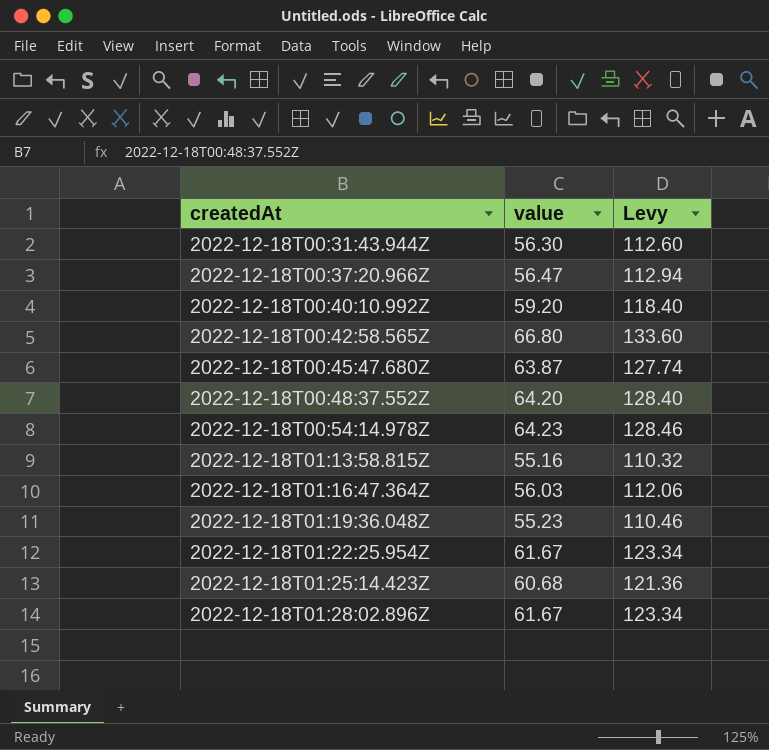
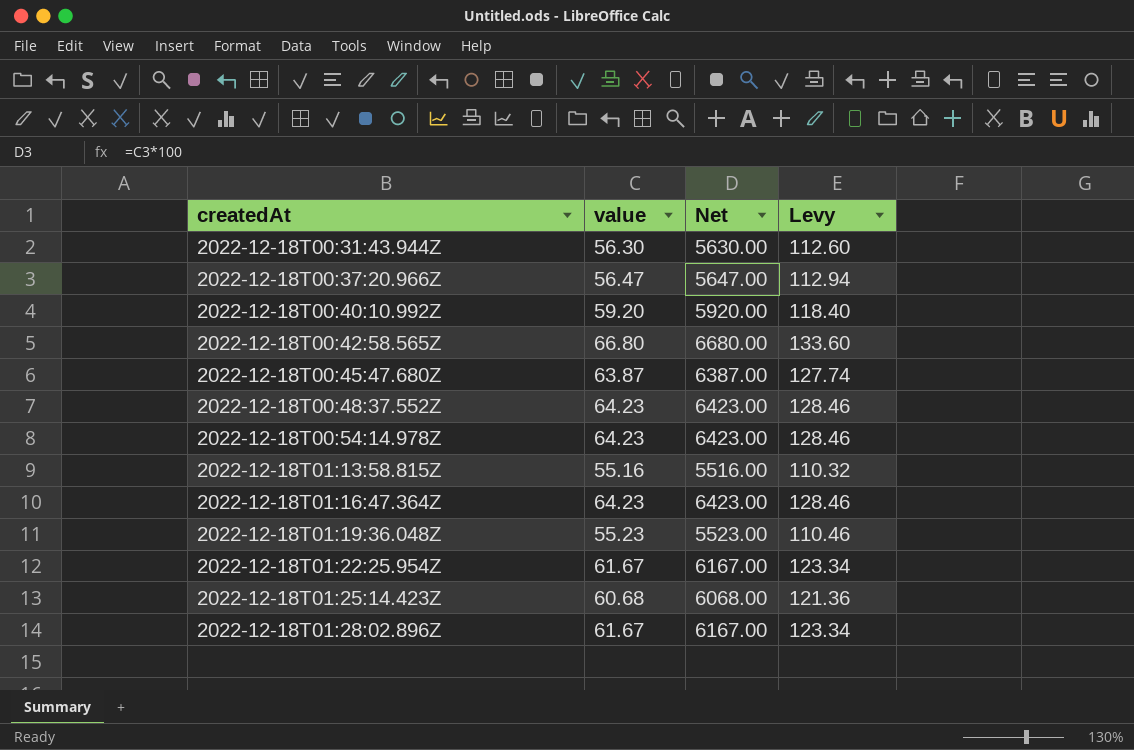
column Net | formula: none -> [value] * 100
2022-12-18T00:48:37.552Z | value: 64.20 -> 64.23
2022-12-18T00:48:37.552Z | Levy: 128.40 -> 128.46
2022-12-18T01:16:47.364Z | value: 56.03 -> 64.23
2022-12-18T01:16:47.364Z | Levy: 112.06 -> 128.46

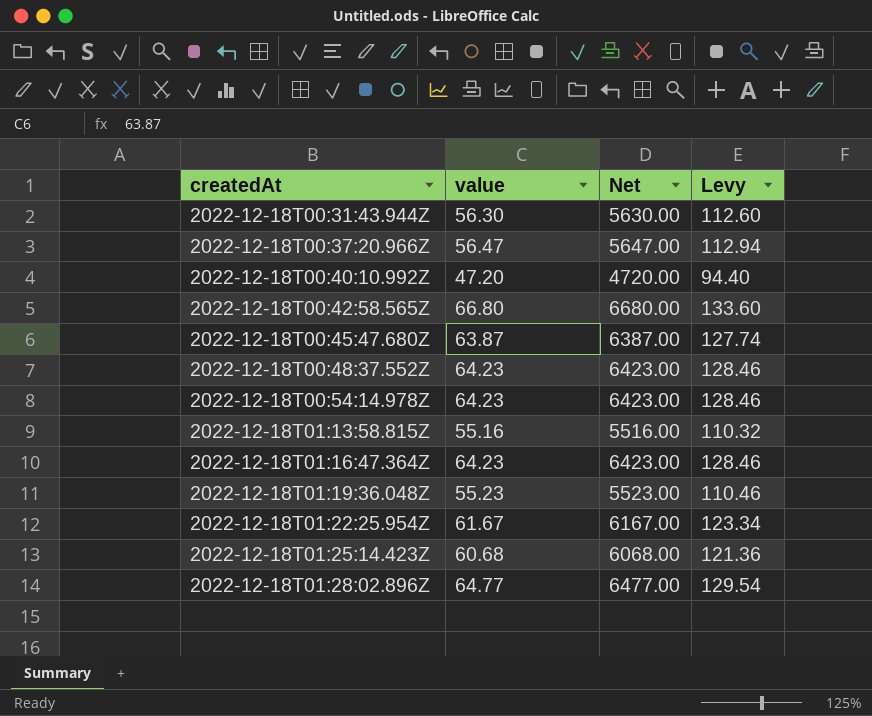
2022-12-18T00:40:10.992Z | value: 59.20 -> 47.20
2022-12-18T00:40:10.992Z | Net: 5920.00 -> 4720.00
2022-12-18T00:40:10.992Z | Levy: 118.40 -> 94.40
2022-12-18T01:28:02.896Z | value: 61.67 -> 64.77
2022-12-18T01:28:02.896Z | Net: 6167.00 -> 6477.00
2022-12-18T01:28:02.896Z | Levy: 123.34 -> 129.54

